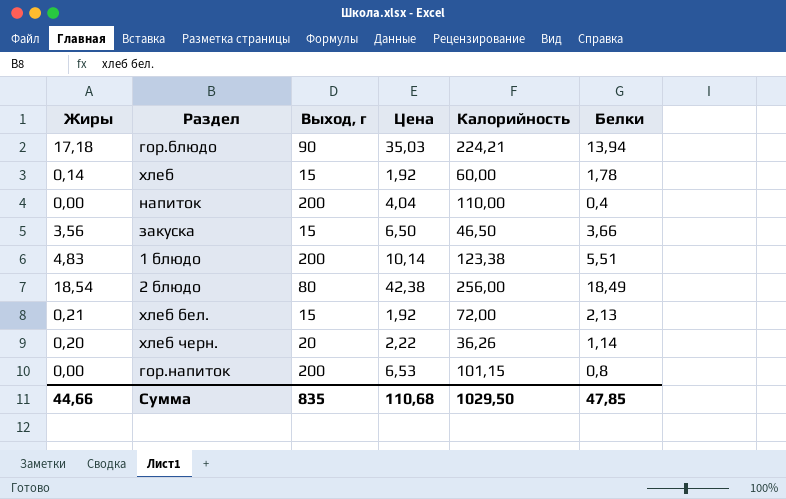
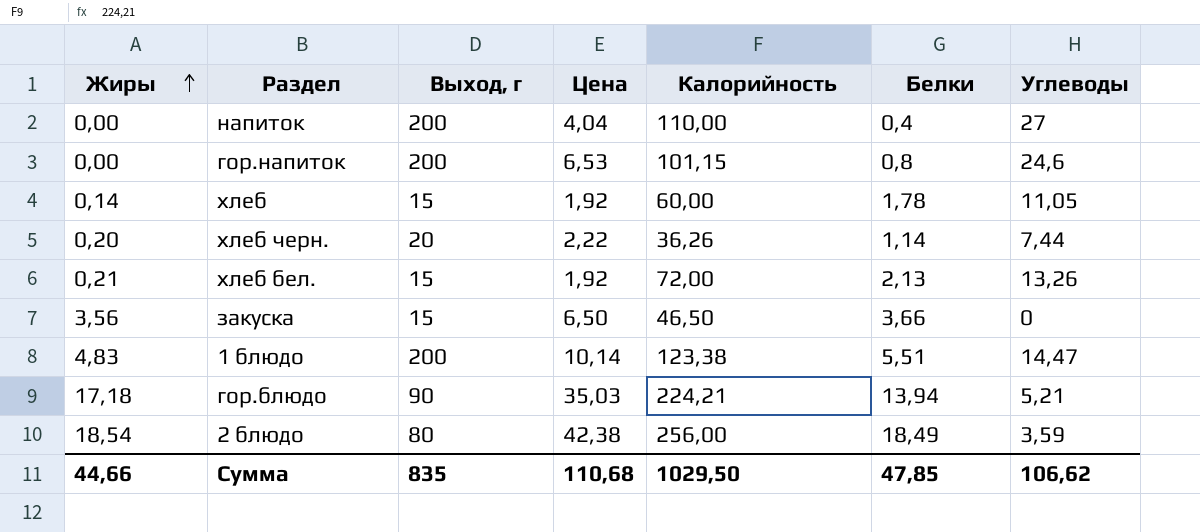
row order: none -> Жиры ascending
column Углеводы | position: none -> 7

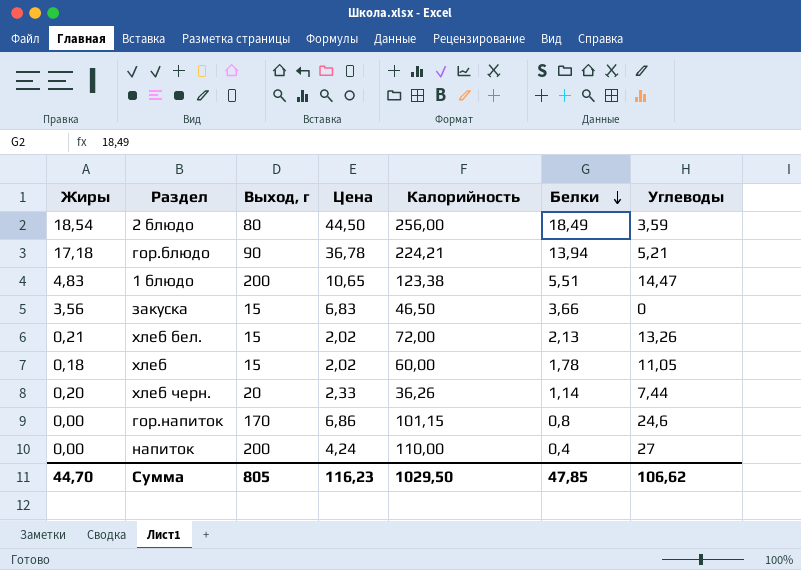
row order: Жиры ascending -> Белки descending
2 блюдо | Цена: 42,38 -> 44,50
гор.блюдо | Цена: 35,03 -> 36,78
1 блюдо | Цена: 10,14 -> 10,65
закуска | Цена: 6,50 -> 6,83
хлеб бел. | Цена: 1,92 -> 2,02
хлеб | Жиры: 0,14 -> 0,18
хлеб | Цена: 1,92 -> 2,02
хлеб черн. | Цена: 2,22 -> 2,33
гор.напиток | Выход, г: 200 -> 170
гор.напиток | Цена: 6,53 -> 6,86
напиток | Цена: 4,04 -> 4,24
Сумма | Жиры: 44,66 -> 44,70
Сумма | Выход, г: 835 -> 805
Сумма | Цена: 110,68 -> 116,23

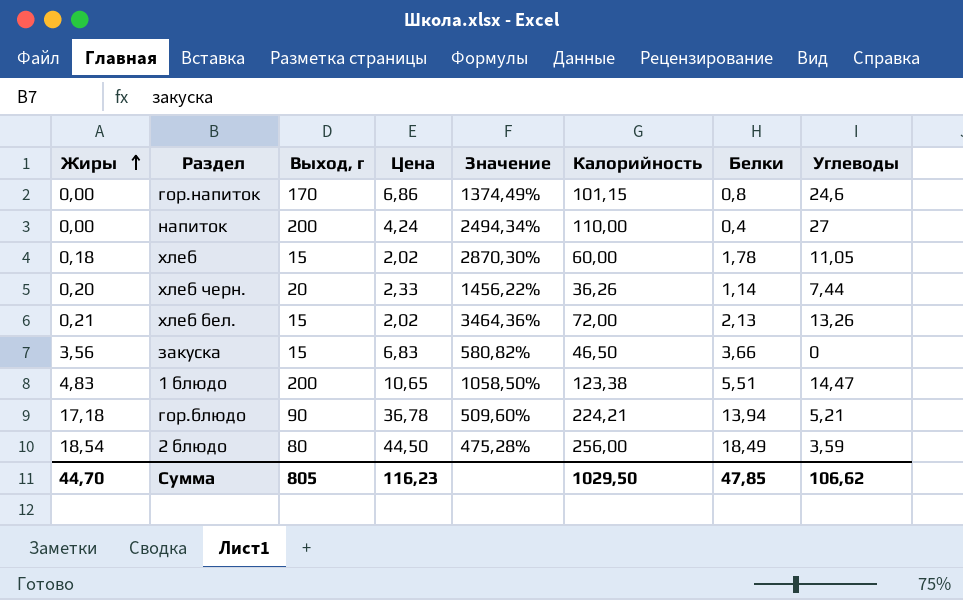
row order: Белки descending -> Жиры ascending
column Значение | formula: none -> ([Калорийность] - [Цена]) / [Цена]

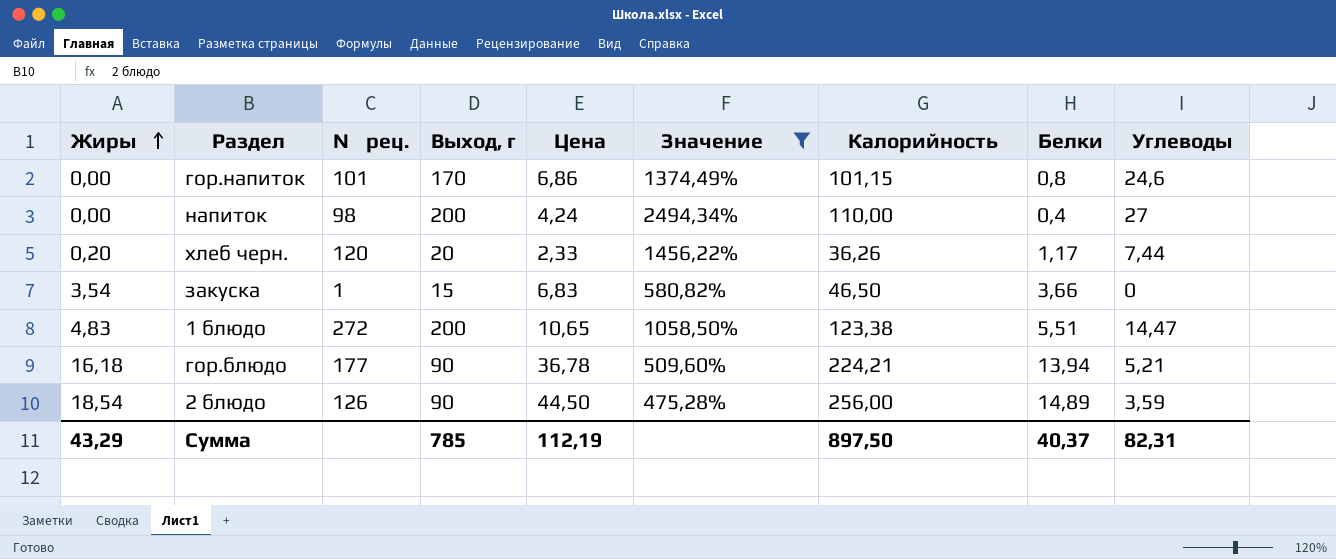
filter: none -> Значение <= 2494,34%
column № рец. | position: none -> 3
хлеб черн. | Белки: 1,14 -> 1,17
закуска | Жиры: 3,56 -> 3,54
гор.блюдо | Жиры: 17,18 -> 16,18
2 блюдо | Выход, г: 80 -> 90
2 блюдо | Белки: 18,49 -> 14,89
Сумма | Жиры: 44,70 -> 43,29
Сумма | Выход, г: 805 -> 785
Сумма | Цена: 116,23 -> 112,19
Сумма | Калорийность: 1029,50 -> 897,50
Сумма | Белки: 47,85 -> 40,37
Сумма | Углеводы: 106,62 -> 82,31

